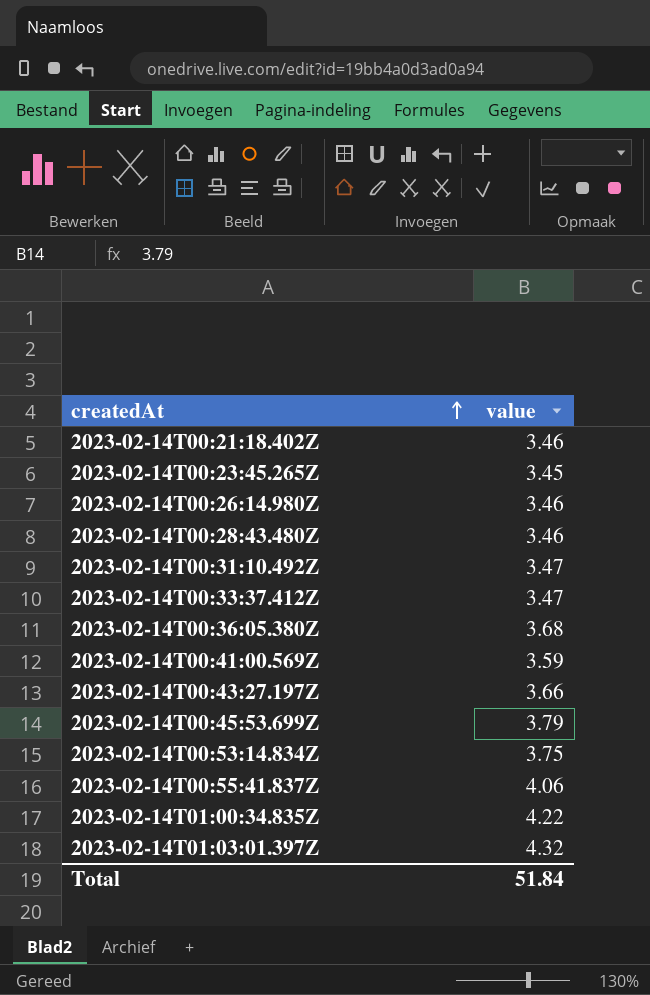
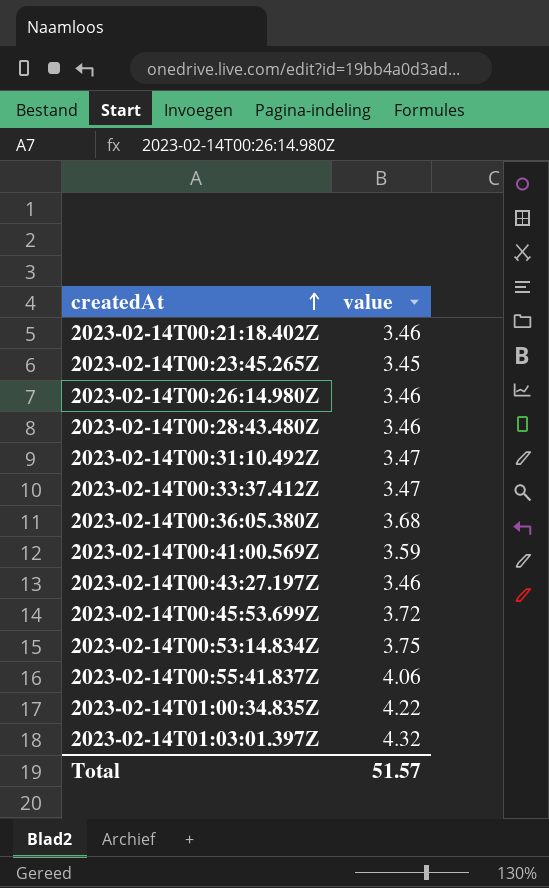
2023-02-14T00:43:27.197Z | value: 3.66 -> 3.46
2023-02-14T00:45:53.699Z | value: 3.79 -> 3.72
Total | value: 51.84 -> 51.57

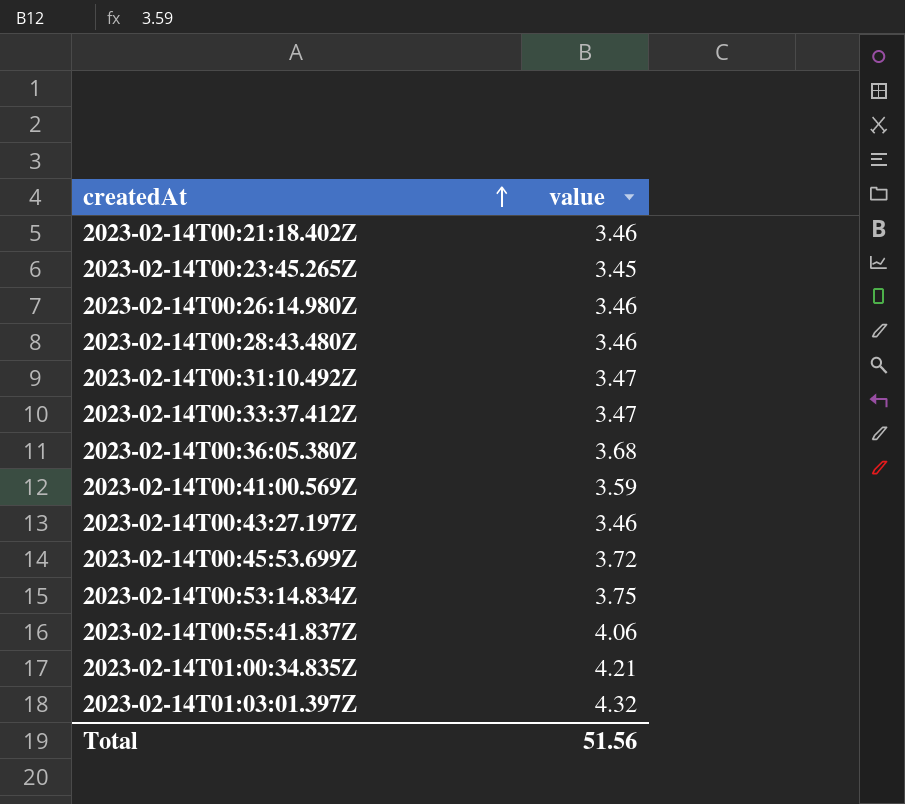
2023-02-14T01:00:34.835Z | value: 4.22 -> 4.21
Total | value: 51.57 -> 51.56

